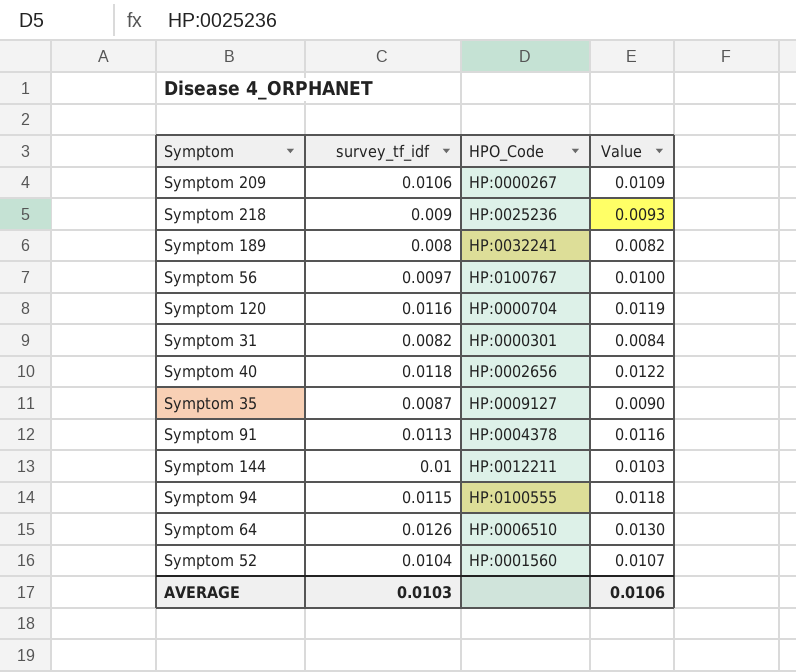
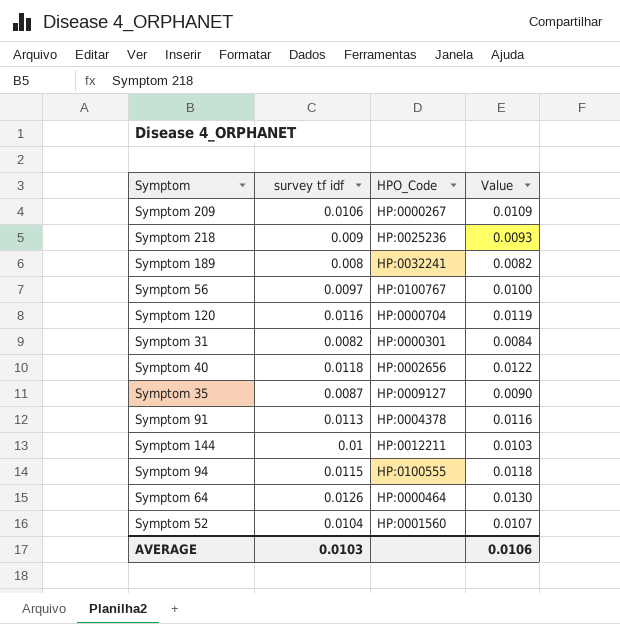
column name: survey_tf_idf -> survey tf idf
Symptom 64 | HPO_Code: HP:0006510 -> HP:0000464

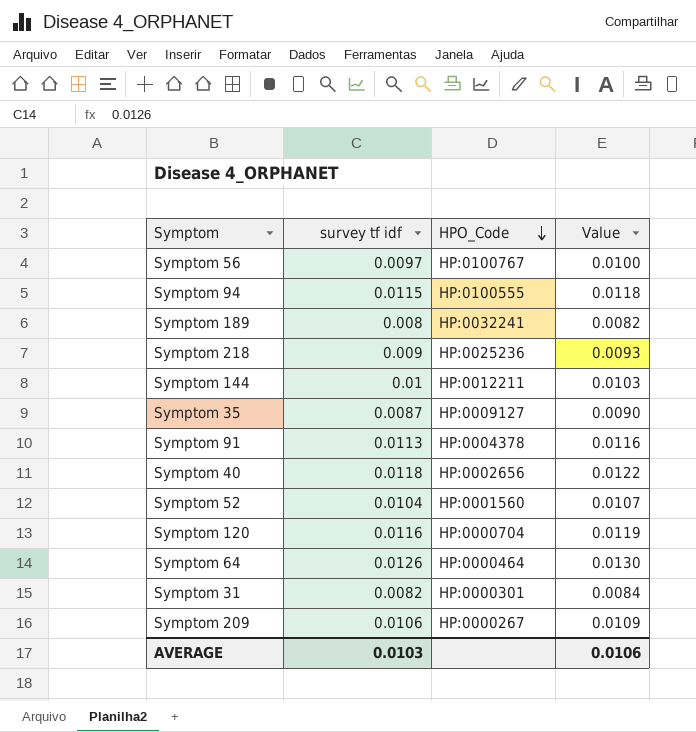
row order: none -> HPO_Code descending

